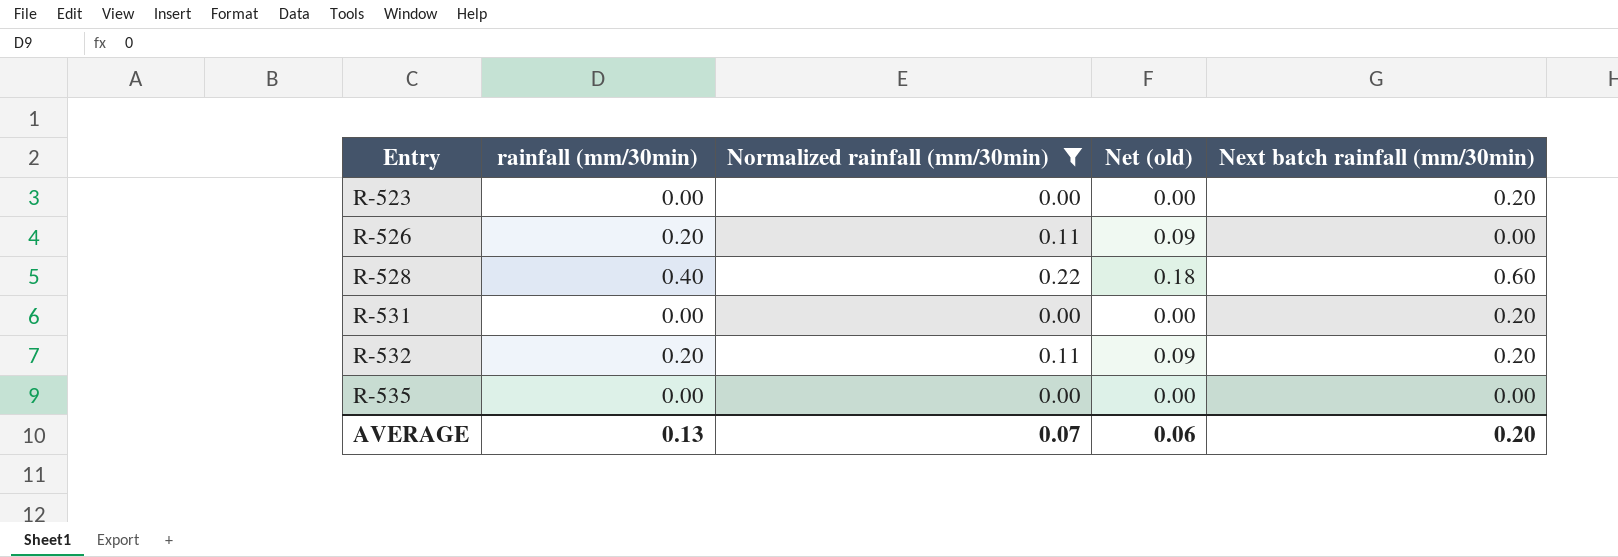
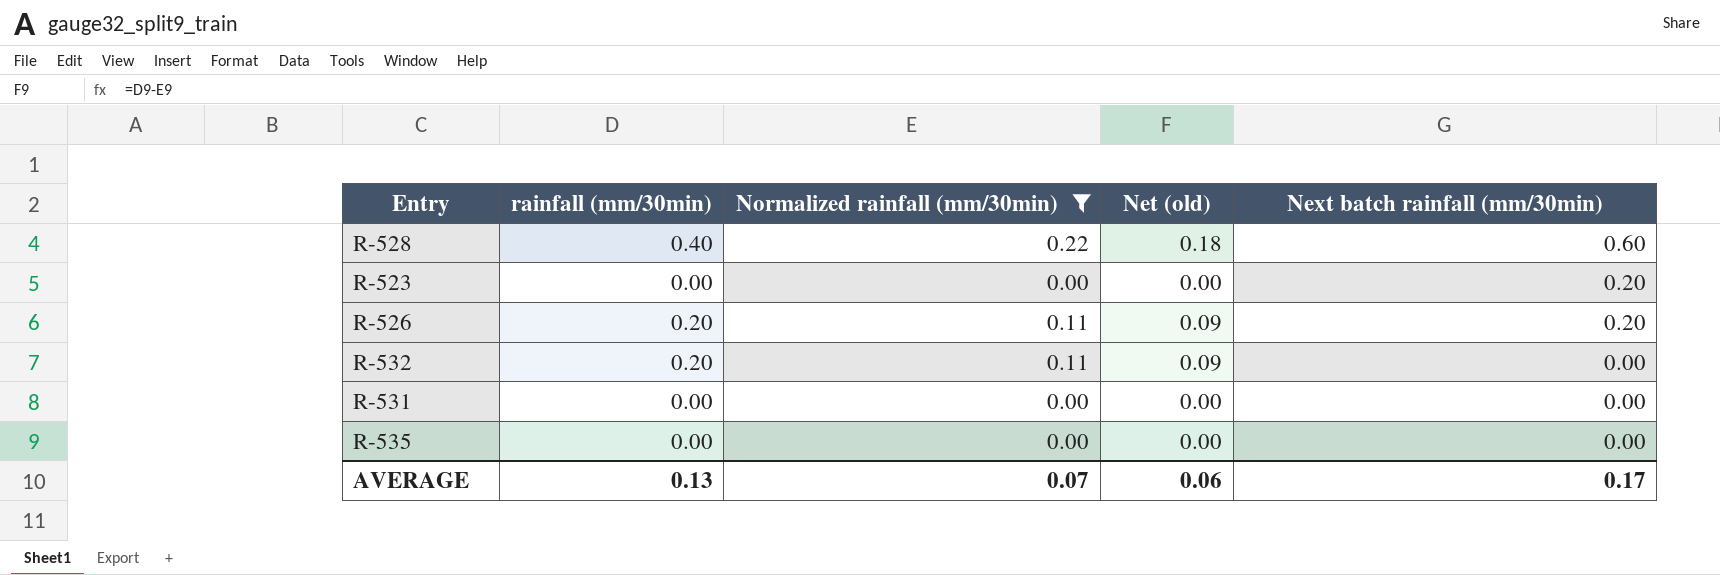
row order: Entry ascending -> Next batch rainfall (mm/30min) descending
R-526 | Next batch rainfall (mm/30min): 0.00 -> 0.20
R-532 | Next batch rainfall (mm/30min): 0.20 -> 0.00
R-531 | Next batch rainfall (mm/30min): 0.20 -> 0.00
AVERAGE | Next batch rainfall (mm/30min): 0.20 -> 0.17

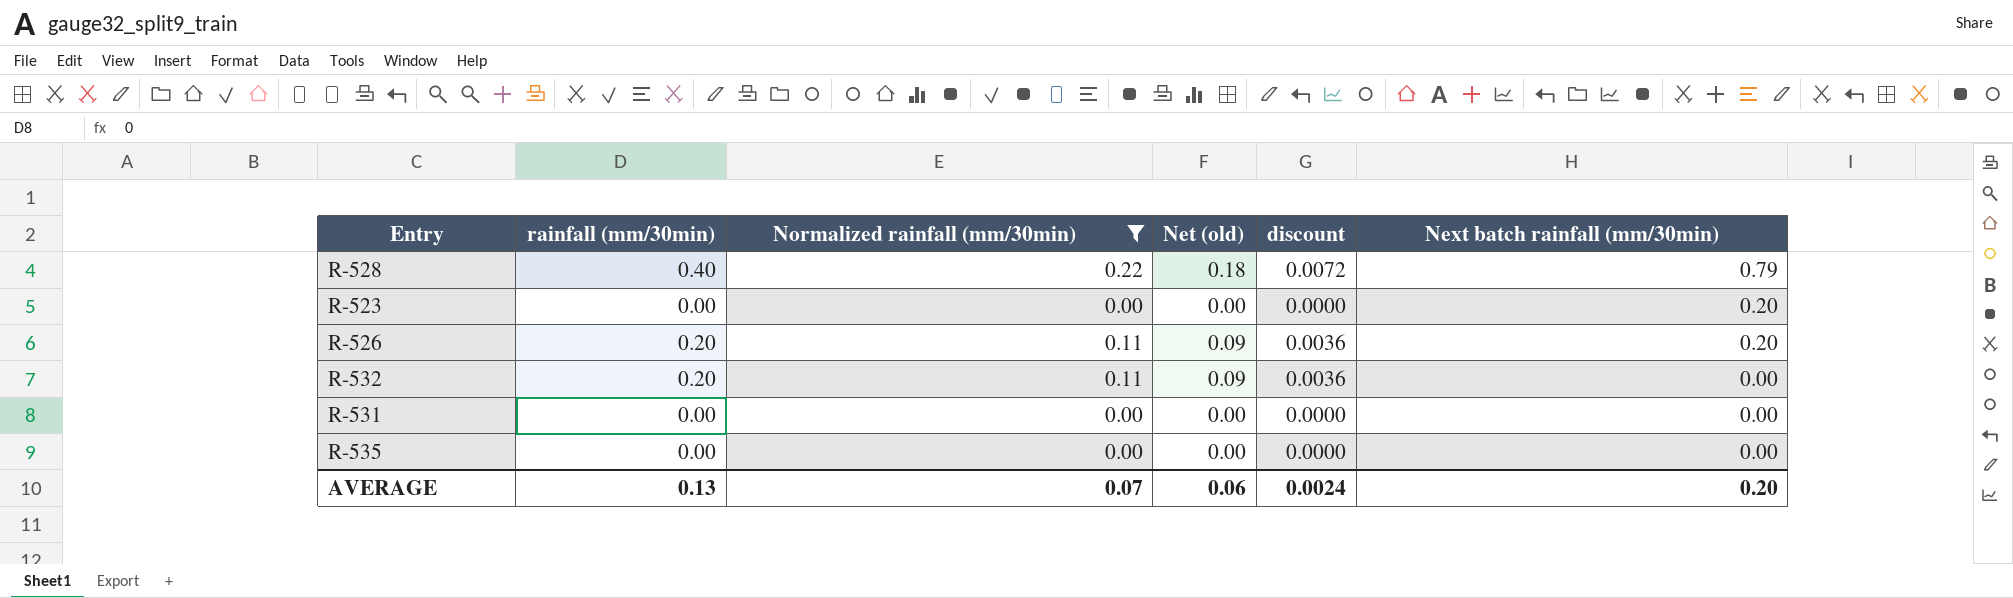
column discount | formula: none -> [Net (old)] * 0.04
R-528 | Next batch rainfall (mm/30min): 0.60 -> 0.79
AVERAGE | Next batch rainfall (mm/30min): 0.17 -> 0.20

